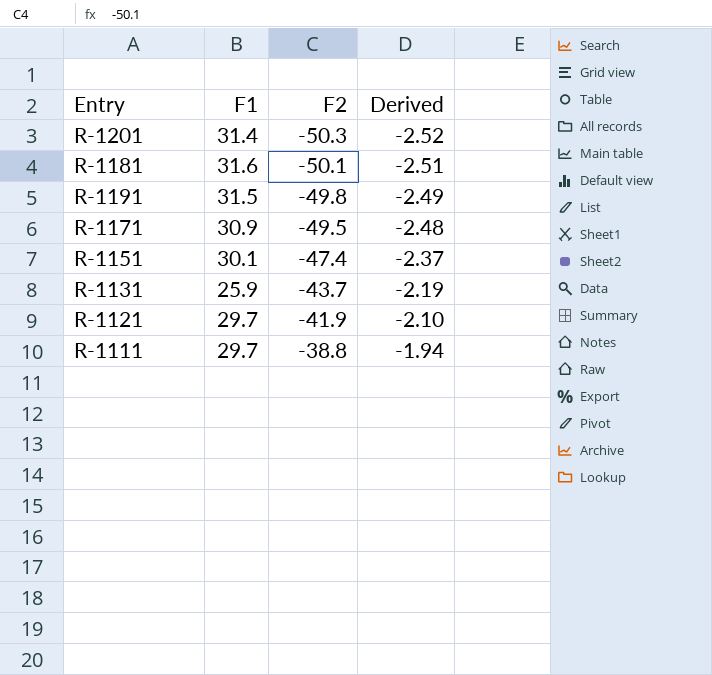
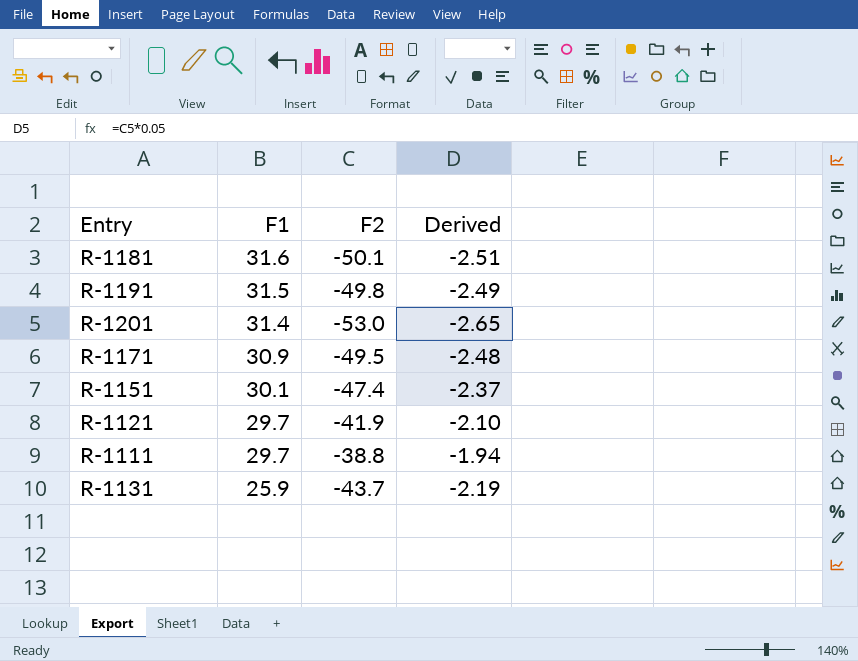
row order: F2 ascending -> F1 descending
R-1201 | F2: -50.3 -> -53.0
R-1201 | Derived: -2.52 -> -2.65

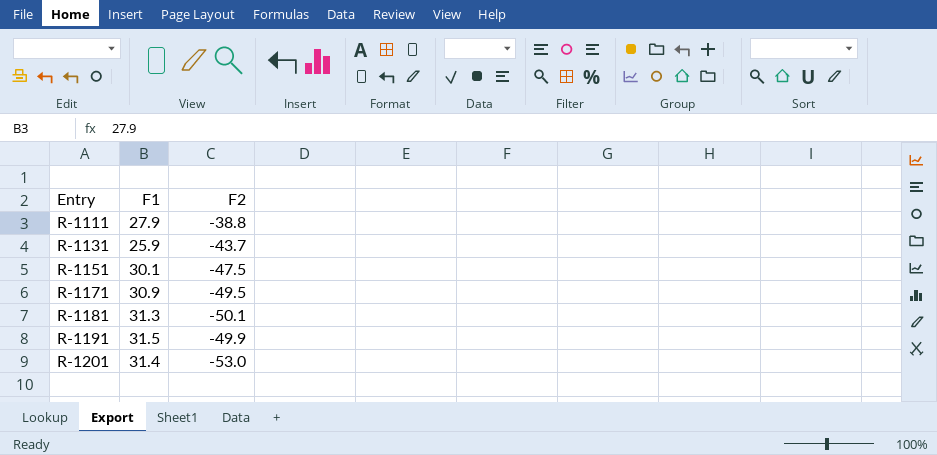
row order: F1 descending -> Entry ascending
column Derived | formula: [F2] * 0.05 -> none
row R-1121: 29.7 | -41.9 | -2.10 -> none
R-1111 | F1: 29.7 -> 27.9
R-1151 | F2: -47.4 -> -47.5
R-1181 | F1: 31.6 -> 31.3
R-1191 | F2: -49.8 -> -49.9

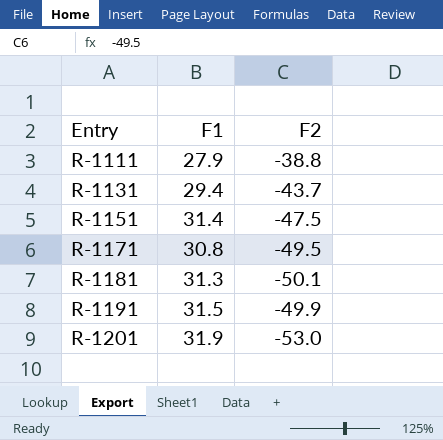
R-1131 | F1: 25.9 -> 29.4
R-1151 | F1: 30.1 -> 31.4
R-1171 | F1: 30.9 -> 30.8
R-1201 | F1: 31.4 -> 31.9

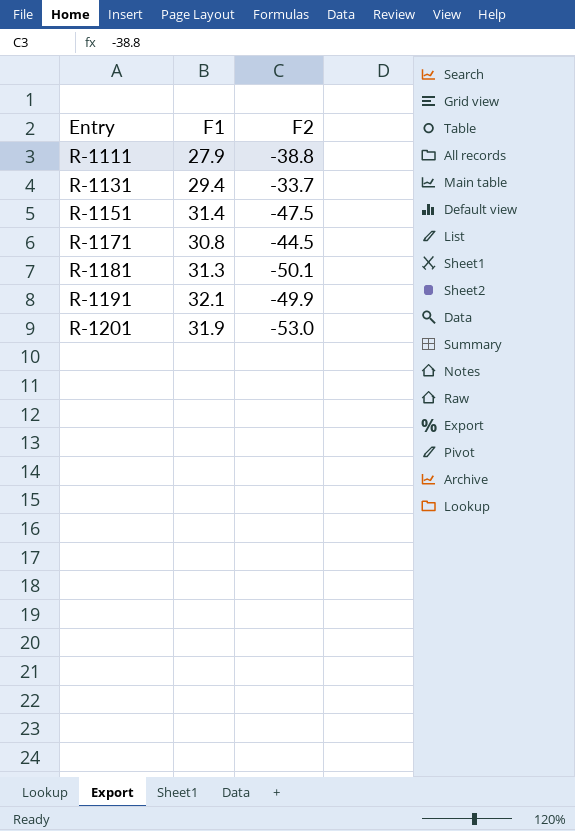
R-1131 | F2: -43.7 -> -33.7
R-1171 | F2: -49.5 -> -44.5
R-1191 | F1: 31.5 -> 32.1

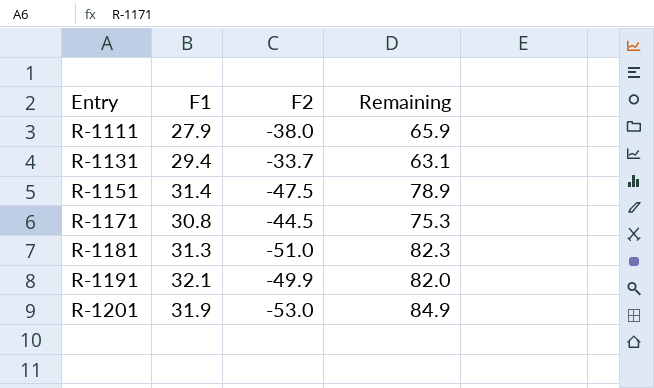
column Remaining | formula: none -> [F1] - [F2]
R-1111 | F2: -38.8 -> -38.0
R-1181 | F2: -50.1 -> -51.0

